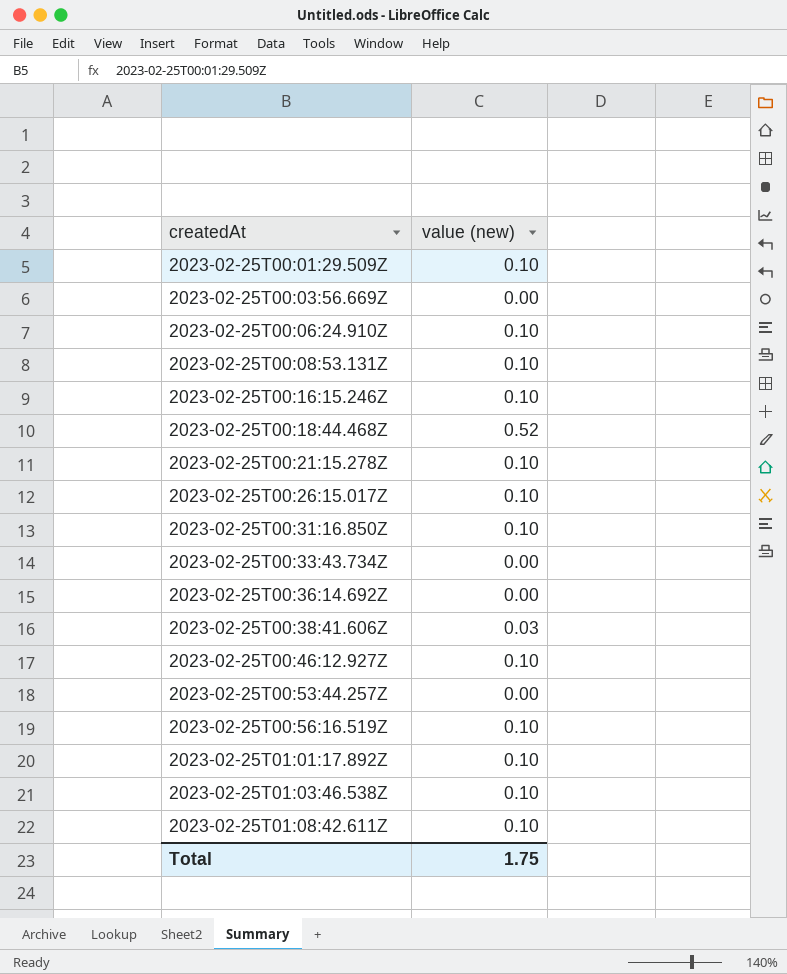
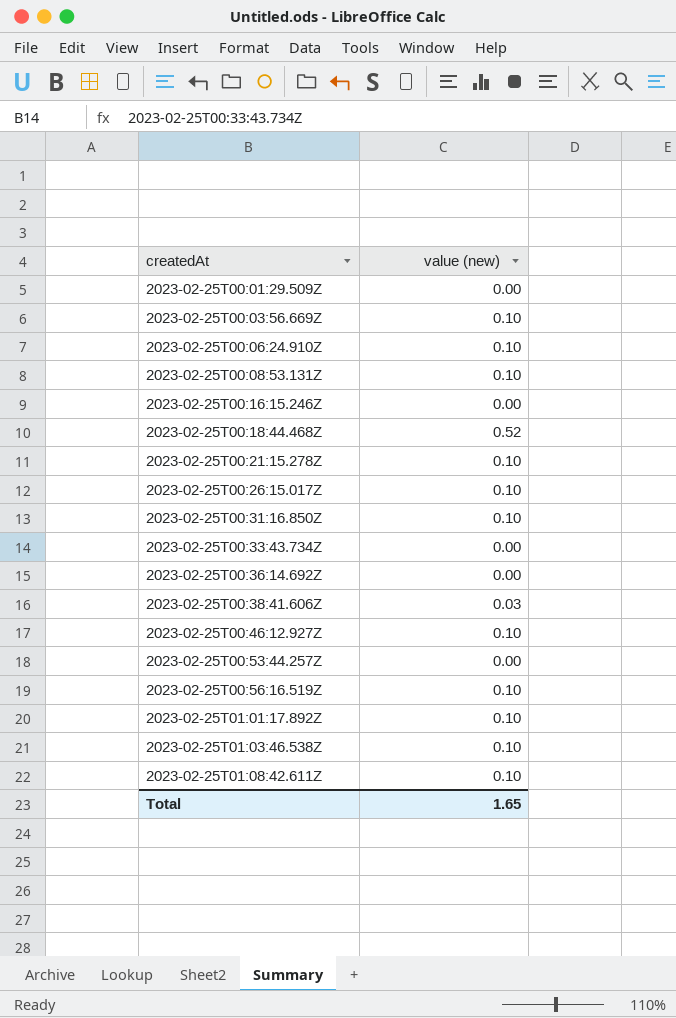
2023-02-25T00:01:29.509Z | value (new): 0.10 -> 0.00
2023-02-25T00:03:56.669Z | value (new): 0.00 -> 0.10
2023-02-25T00:16:15.246Z | value (new): 0.10 -> 0.00
Total | value (new): 1.75 -> 1.65

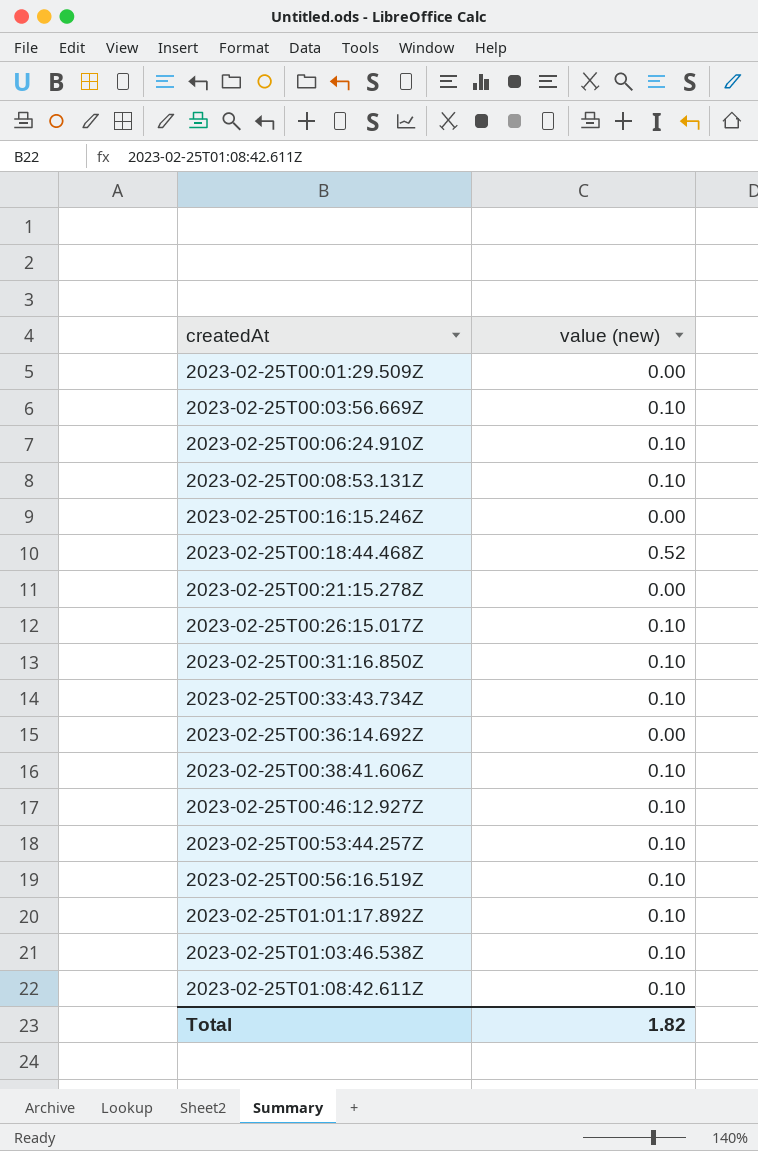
2023-02-25T00:21:15.278Z | value (new): 0.10 -> 0.00
2023-02-25T00:33:43.734Z | value (new): 0.00 -> 0.10
2023-02-25T00:38:41.606Z | value (new): 0.03 -> 0.10
2023-02-25T00:53:44.257Z | value (new): 0.00 -> 0.10
Total | value (new): 1.65 -> 1.82

